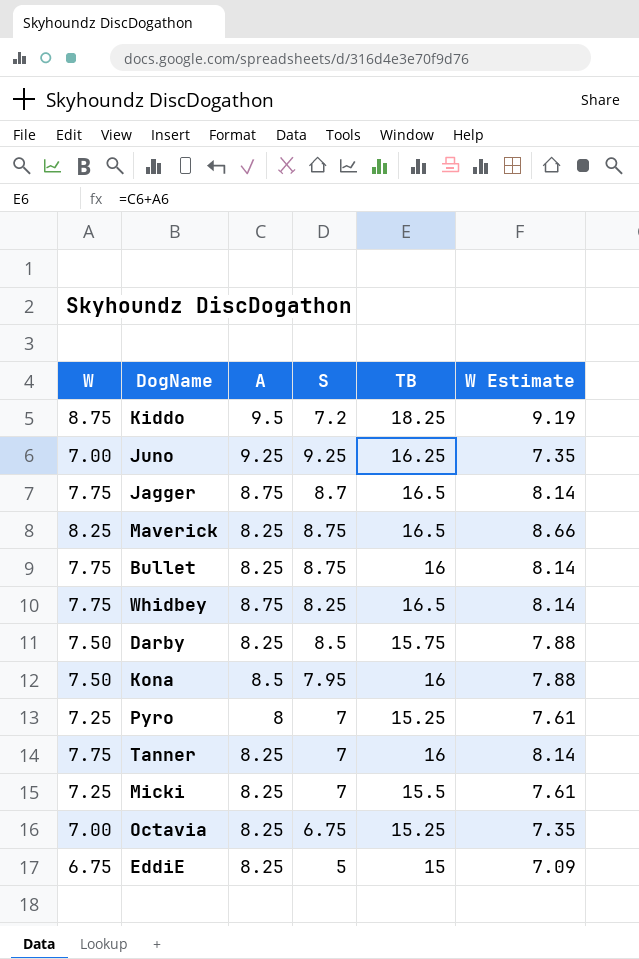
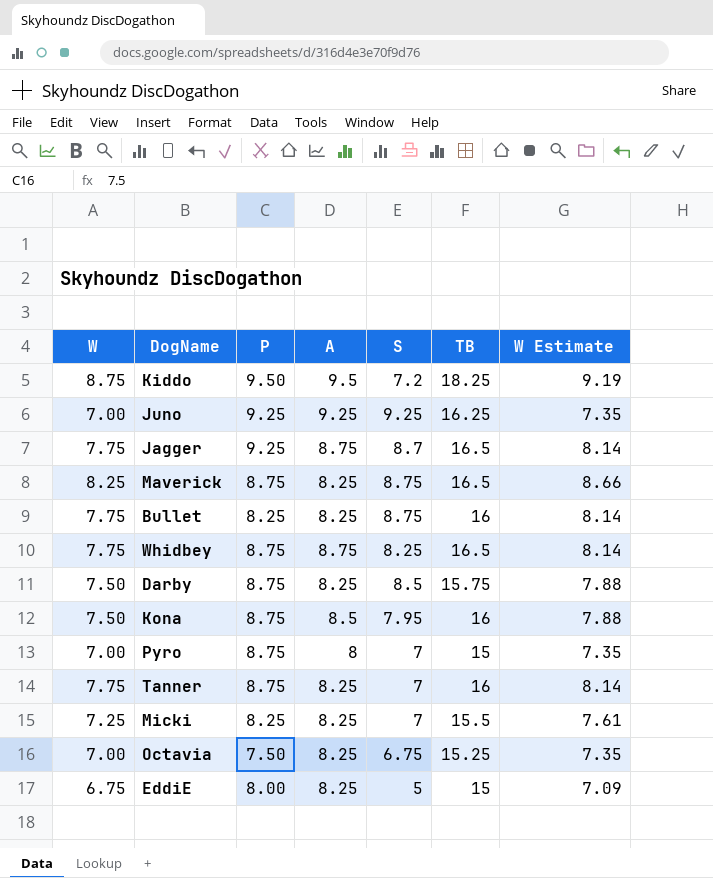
column P | position: none -> 3
Pyro | W: 7.25 -> 7.00
Pyro | TB: 15.25 -> 15
Pyro | W Estimate: 7.61 -> 7.35

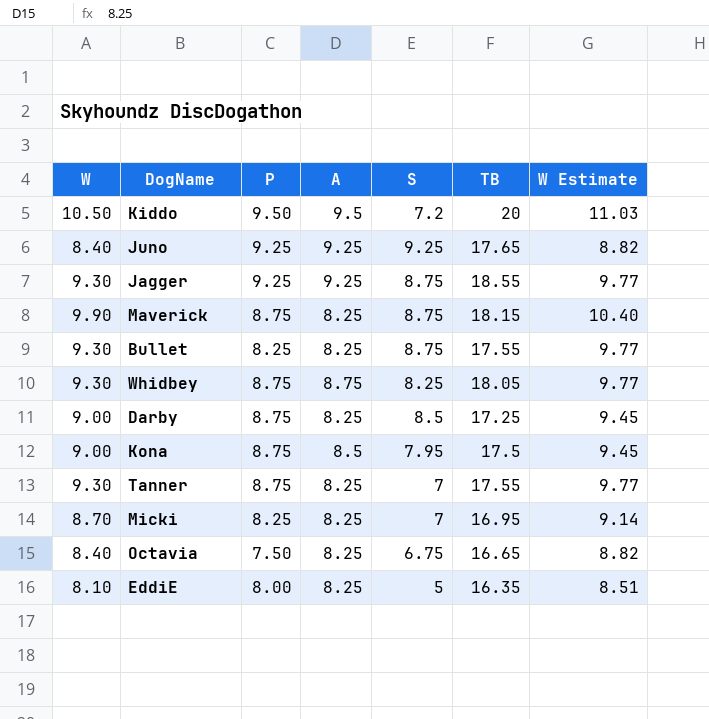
row Pyro: 7.00 | 8.75 | 8 | 7 | 15 | 7.35 -> none
Kiddo | W: 8.75 -> 10.50
Kiddo | TB: 18.25 -> 20
Kiddo | W Estimate: 9.19 -> 11.03
Juno | W: 7.00 -> 8.40
Juno | TB: 16.25 -> 17.65
Juno | W Estimate: 7.35 -> 8.82
Jagger | W: 7.75 -> 9.30
Jagger | A: 8.75 -> 9.25
Jagger | S: 8.7 -> 8.75
Jagger | TB: 16.5 -> 18.55
Jagger | W Estimate: 8.14 -> 9.77
Maverick | W: 8.25 -> 9.90
Maverick | TB: 16.5 -> 18.15
Maverick | W Estimate: 8.66 -> 10.40
Bullet | W: 7.75 -> 9.30
Bullet | TB: 16 -> 17.55
Bullet | W Estimate: 8.14 -> 9.77
Whidbey | W: 7.75 -> 9.30
Whidbey | TB: 16.5 -> 18.05
Whidbey | W Estimate: 8.14 -> 9.77
Darby | W: 7.50 -> 9.00
Darby | TB: 15.75 -> 17.25
Darby | W Estimate: 7.88 -> 9.45
Kona | W: 7.50 -> 9.00
Kona | TB: 16 -> 17.5
Kona | W Estimate: 7.88 -> 9.45
Tanner | W: 7.75 -> 9.30
Tanner | TB: 16 -> 17.55
Tanner | W Estimate: 8.14 -> 9.77
Micki | W: 7.25 -> 8.70
Micki | TB: 15.5 -> 16.95
Micki | W Estimate: 7.61 -> 9.14
Octavia | W: 7.00 -> 8.40
Octavia | TB: 15.25 -> 16.65
Octavia | W Estimate: 7.35 -> 8.82
EddiE | W: 6.75 -> 8.10
EddiE | TB: 15 -> 16.35
EddiE | W Estimate: 7.09 -> 8.51

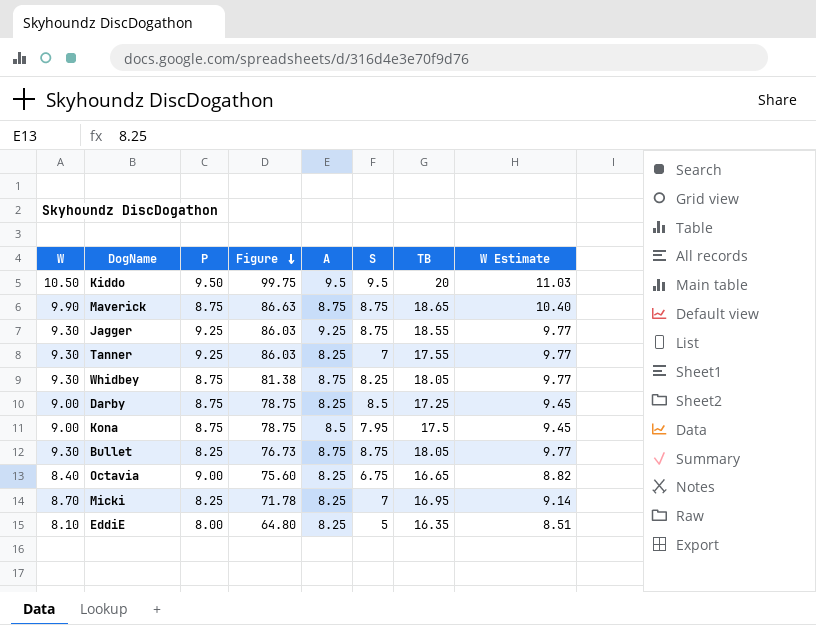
row order: none -> Figure descending
column Figure | formula: none -> [W] * [P]
row Juno: 8.40 | 9.25 | 9.25 | 9.25 | 17.65 | 8.82 -> none
Kiddo | S: 7.2 -> 9.5
Maverick | A: 8.25 -> 8.75
Maverick | TB: 18.15 -> 18.65
Tanner | P: 8.75 -> 9.25
Bullet | A: 8.25 -> 8.75
Bullet | TB: 17.55 -> 18.05
Octavia | P: 7.50 -> 9.00

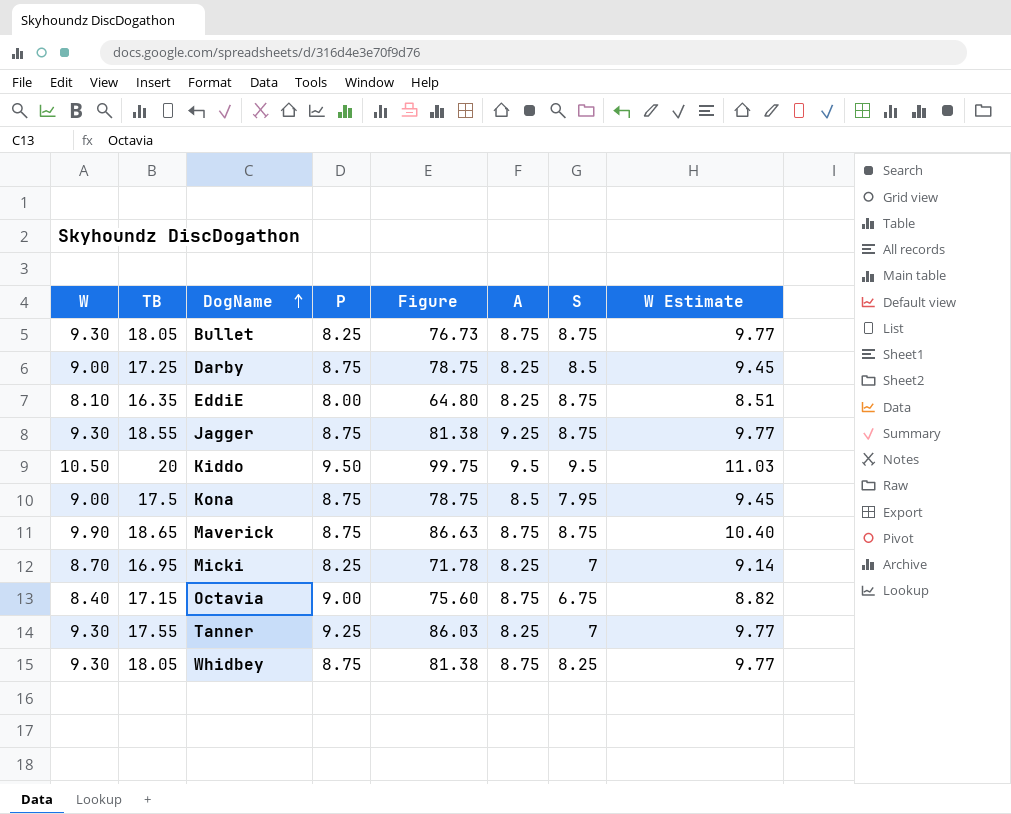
row order: Figure descending -> DogName ascending
column TB | position: 7 -> 2
EddiE | S: 5 -> 8.75
Jagger | P: 9.25 -> 8.75
Jagger | Figure: 86.03 -> 81.38
Octavia | TB: 16.65 -> 17.15
Octavia | A: 8.25 -> 8.75

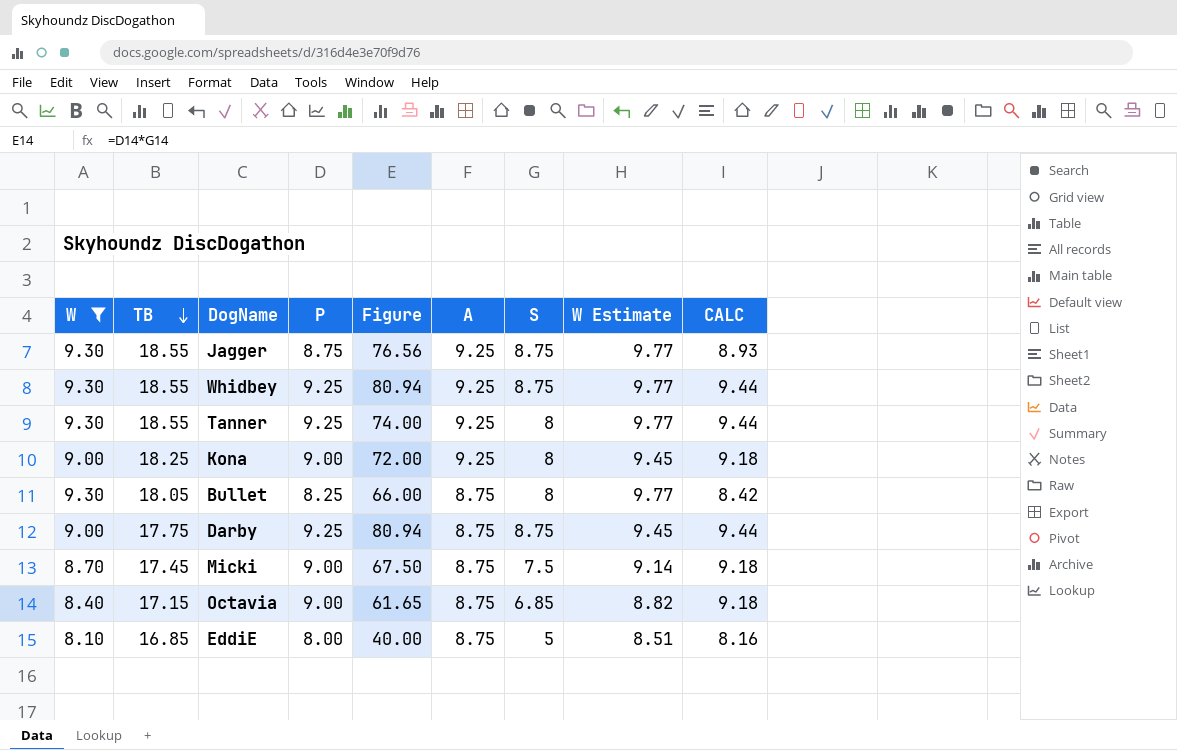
filter: none -> W <= 9.30
row order: DogName ascending -> TB descending
column Figure | formula: [W] * [P] -> [P] * [S]
column CALC | formula: none -> [P] * 1.02
Whidbey | TB: 18.05 -> 18.55
Whidbey | P: 8.75 -> 9.25
Whidbey | A: 8.75 -> 9.25
Whidbey | S: 8.25 -> 8.75
Tanner | TB: 17.55 -> 18.55
Tanner | A: 8.25 -> 9.25
Tanner | S: 7 -> 8
Kona | TB: 17.5 -> 18.25
Kona | P: 8.75 -> 9.00
Kona | A: 8.5 -> 9.25
Kona | S: 7.95 -> 8
Bullet | S: 8.75 -> 8
Darby | TB: 17.25 -> 17.75
Darby | P: 8.75 -> 9.25
Darby | A: 8.25 -> 8.75
Darby | S: 8.5 -> 8.75
Micki | TB: 16.95 -> 17.45
Micki | P: 8.25 -> 9.00
Micki | A: 8.25 -> 8.75
Micki | S: 7 -> 7.5
Octavia | S: 6.75 -> 6.85
EddiE | TB: 16.35 -> 16.85
EddiE | A: 8.25 -> 8.75
EddiE | S: 8.75 -> 5

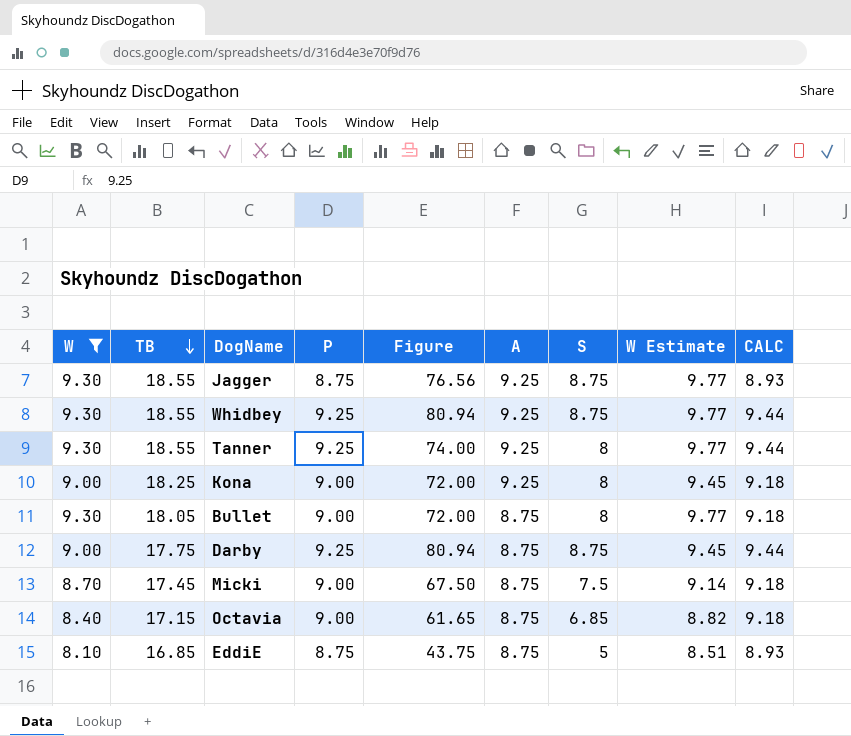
Bullet | P: 8.25 -> 9.00
Bullet | Figure: 66.00 -> 72.00
Bullet | CALC: 8.42 -> 9.18
EddiE | P: 8.00 -> 8.75
EddiE | Figure: 40.00 -> 43.75
EddiE | CALC: 8.16 -> 8.93

